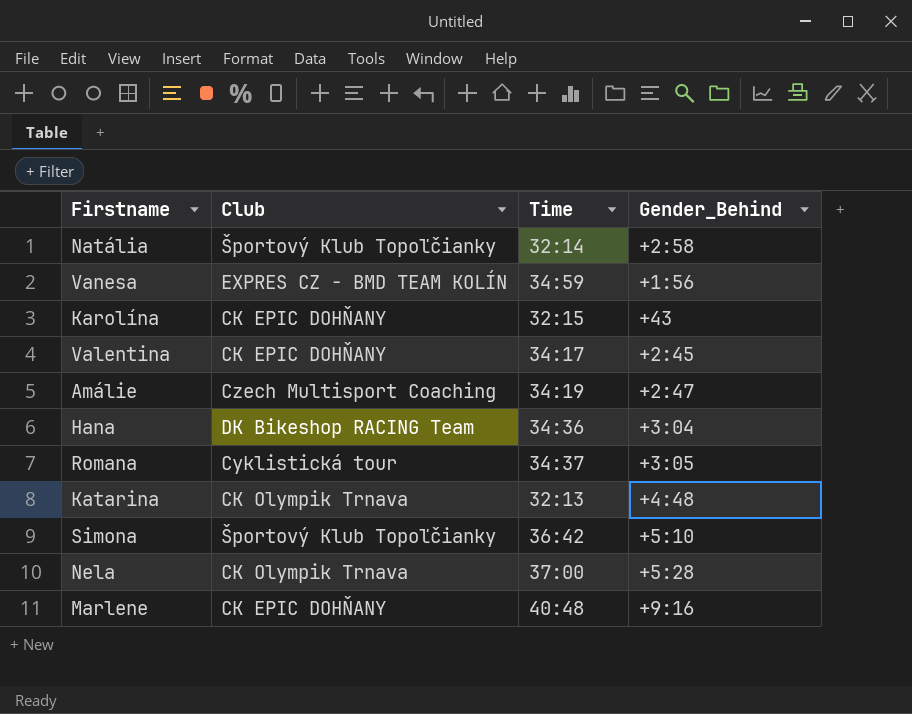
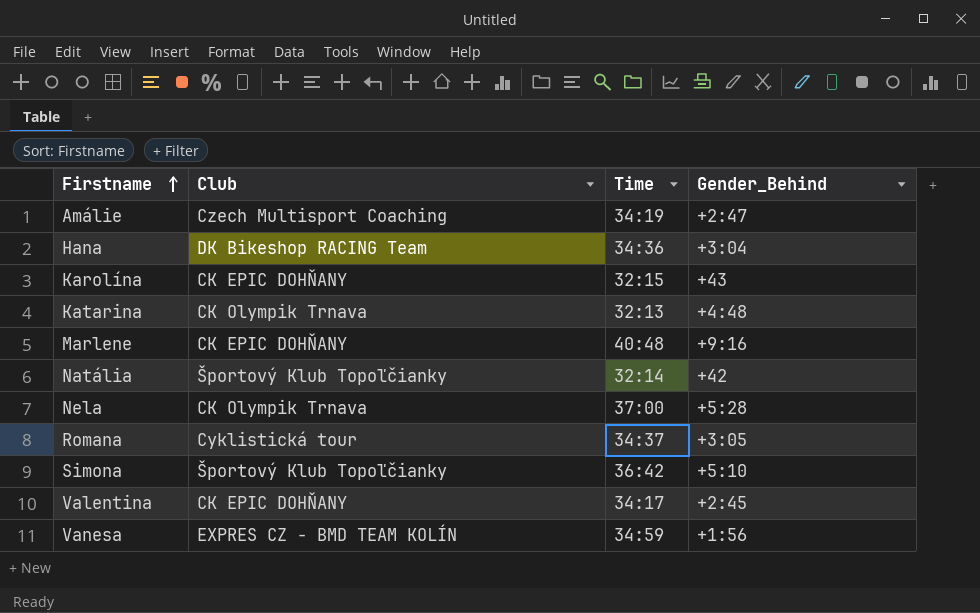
row order: none -> Firstname ascending
Natália | Gender_Behind: +2:58 -> +42

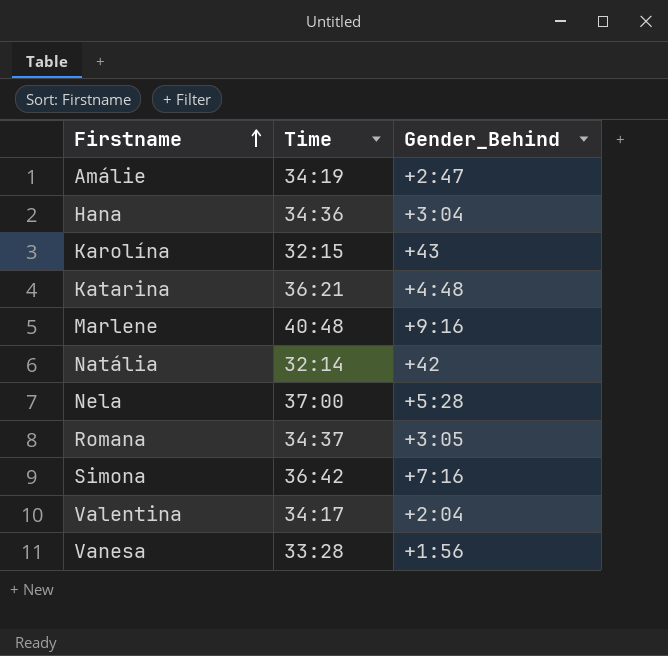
column Club | position: 2 -> none
Katarina | Time: 32:13 -> 36:21
Simona | Gender_Behind: +5:10 -> +7:16
Valentina | Gender_Behind: +2:45 -> +2:04
Vanesa | Time: 34:59 -> 33:28

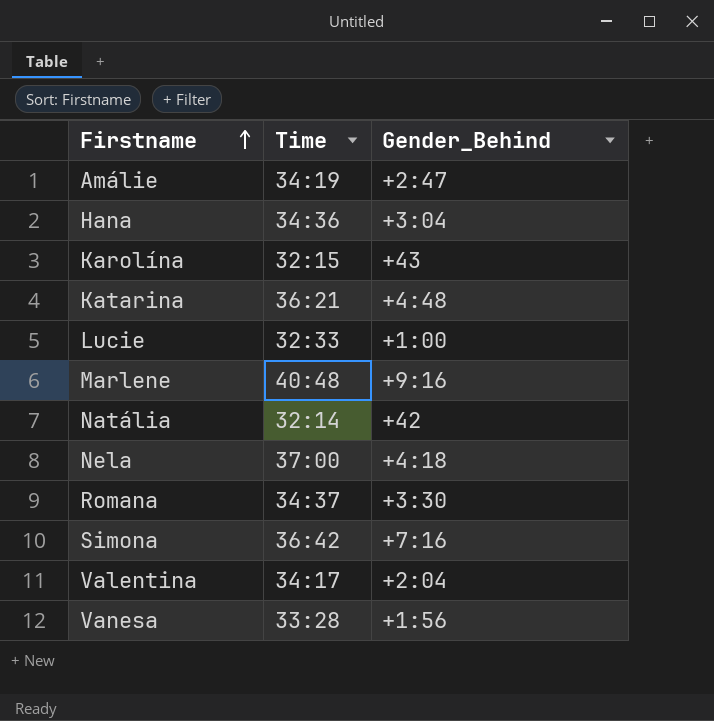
row Lucie: none -> 32:33 | +1:00
Nela | Gender_Behind: +5:28 -> +4:18
Romana | Gender_Behind: +3:05 -> +3:30

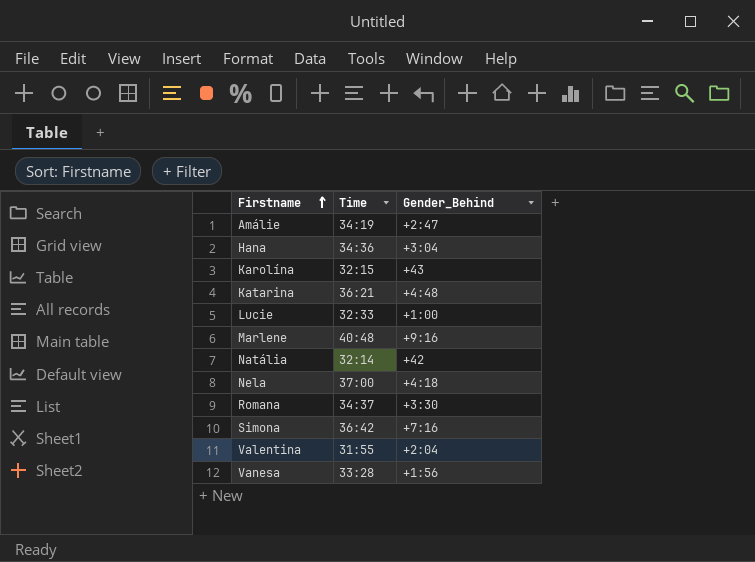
Valentina | Time: 34:17 -> 31:55

